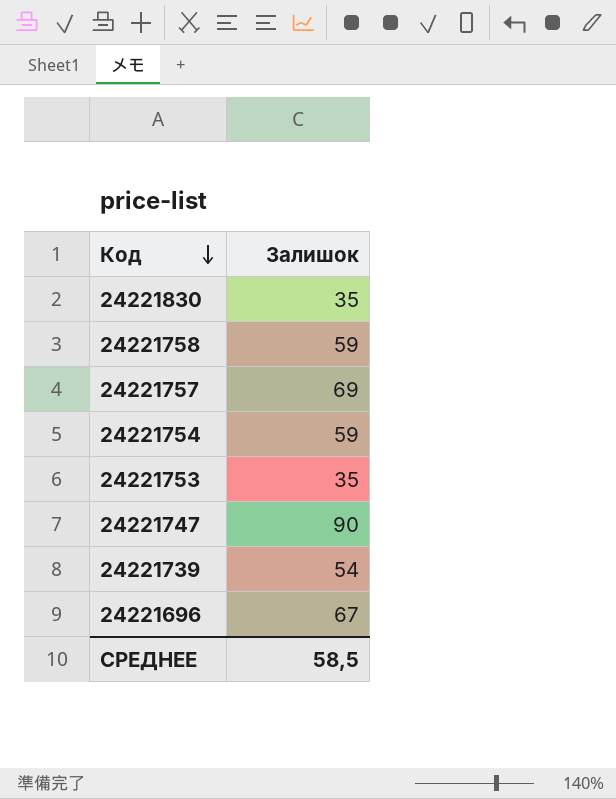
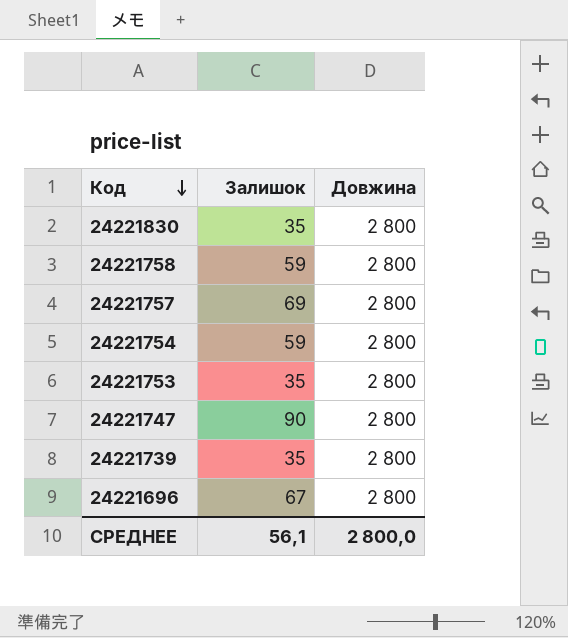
column Довжина | position: none -> 3
24221739 | Залишок: 54 -> 35
СРЕДНЕЕ | Залишок: 58,5 -> 56,1

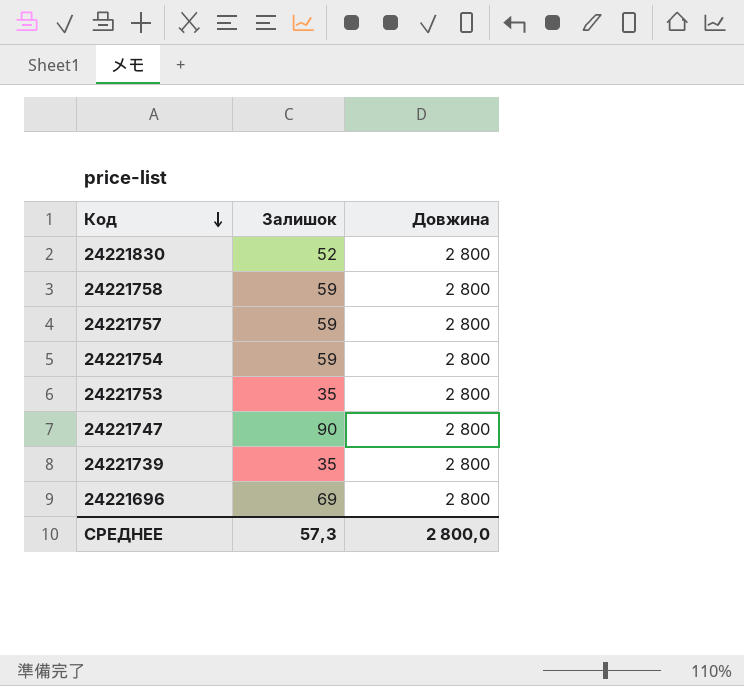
24221830 | Залишок: 35 -> 52
24221757 | Залишок: 69 -> 59
24221696 | Залишок: 67 -> 69
СРЕДНЕЕ | Залишок: 56,1 -> 57,3

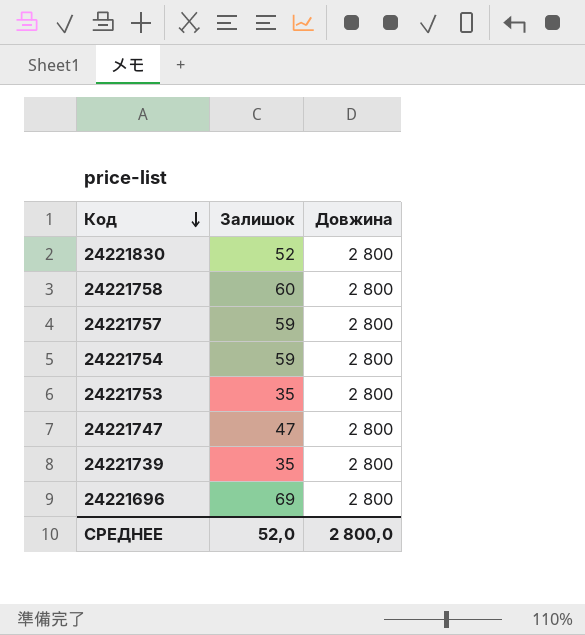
24221758 | Залишок: 59 -> 60
24221747 | Залишок: 90 -> 47
СРЕДНЕЕ | Залишок: 57,3 -> 52,0

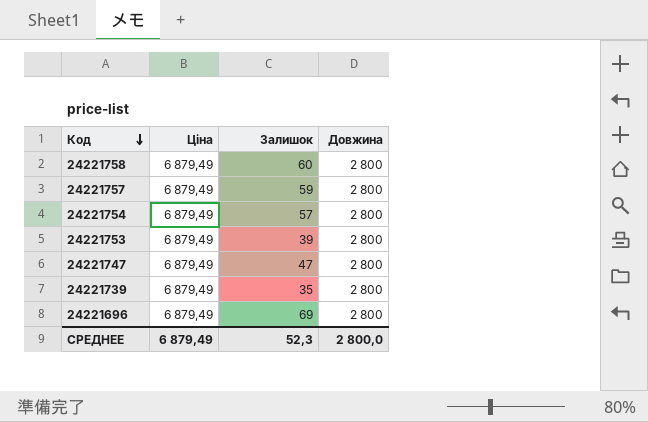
column Ціна | position: none -> 2
row 24221830: 52 | 2 800 -> none
24221754 | Залишок: 59 -> 57
24221753 | Залишок: 35 -> 39
СРЕДНЕЕ | Залишок: 52,0 -> 52,3

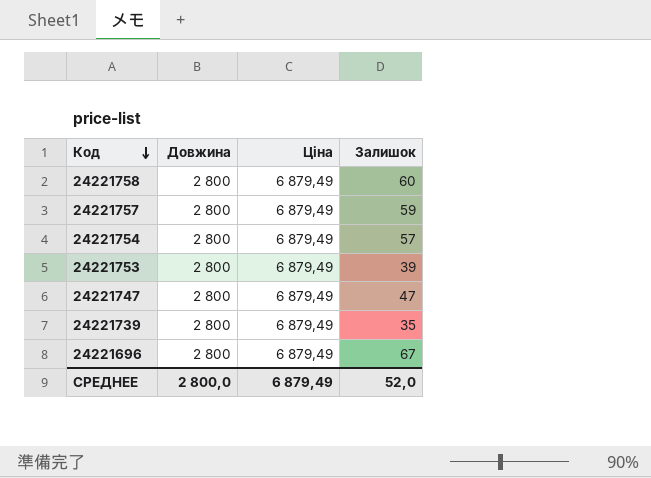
column Довжина | position: 4 -> 2
24221696 | Залишок: 69 -> 67
СРЕДНЕЕ | Залишок: 52,3 -> 52,0

